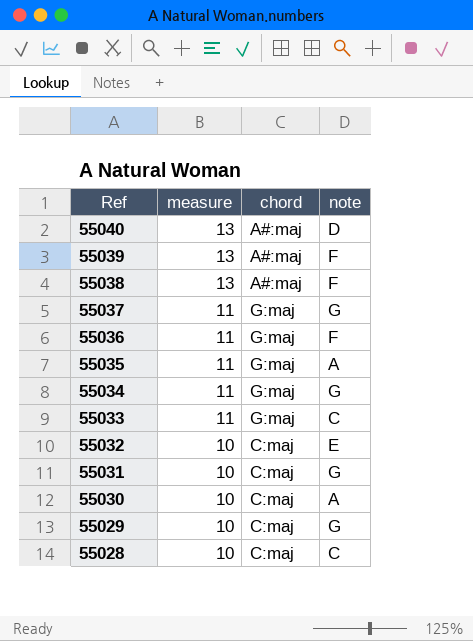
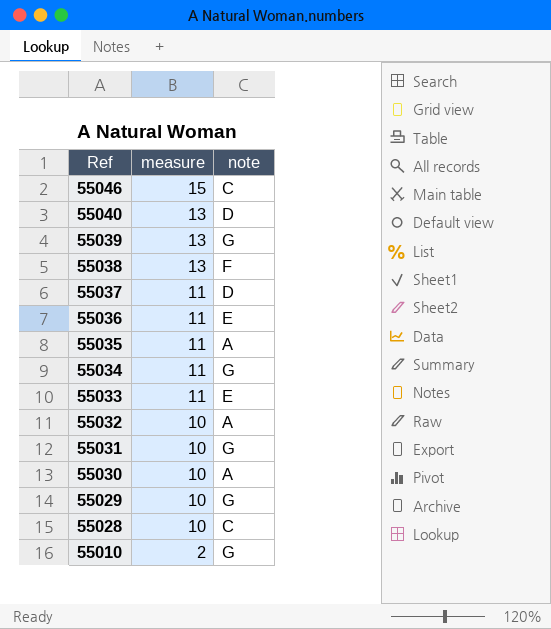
column chord | position: 3 -> none
row 55046: none -> 15 | C
55039 | note: F -> G
55037 | note: G -> D
55036 | note: F -> E
55033 | note: C -> E
55032 | note: E -> A
row 55010: none -> 2 | G

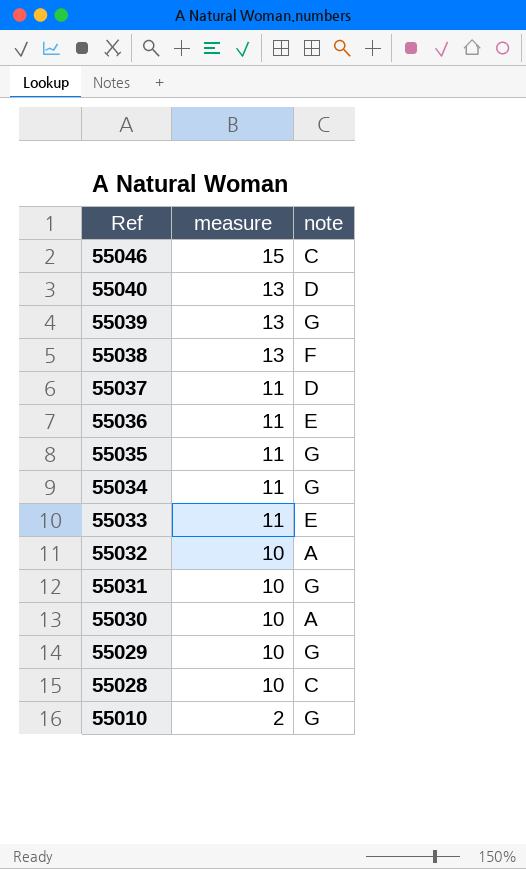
55035 | note: A -> G

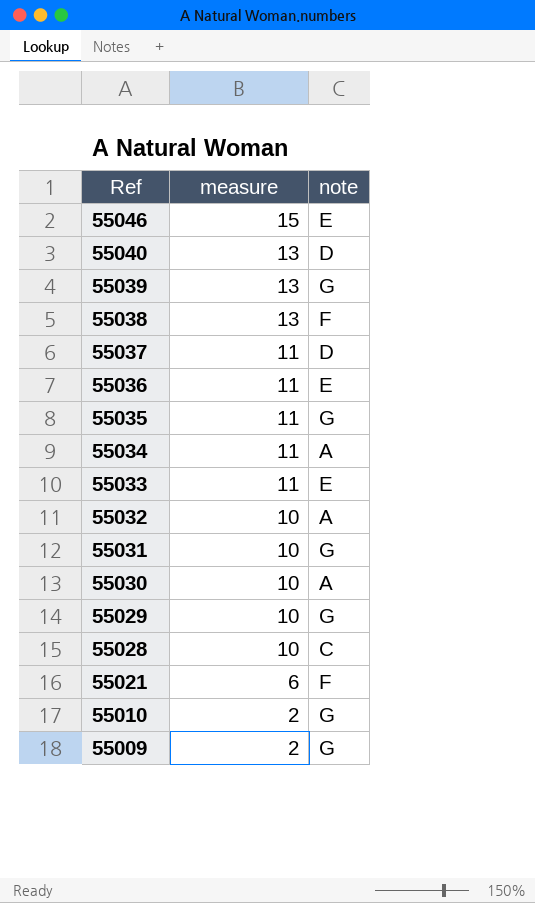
55046 | note: C -> E
55034 | note: G -> A
row 55021: none -> 6 | F
row 55009: none -> 2 | G

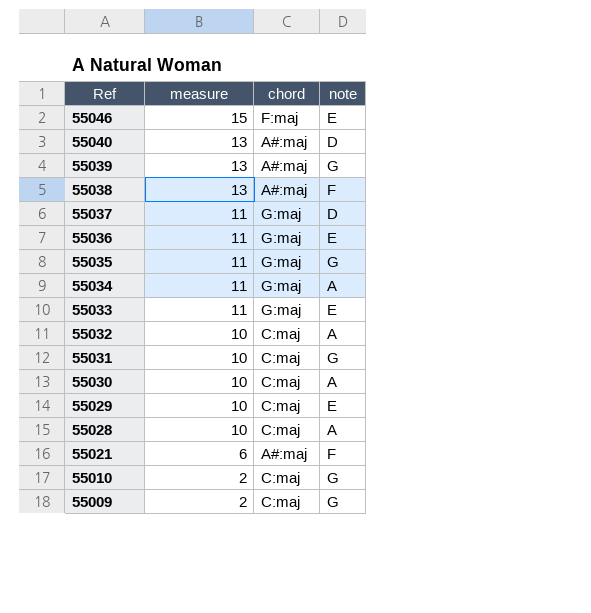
column chord | position: none -> 3
55029 | note: G -> E
55028 | note: C -> A

